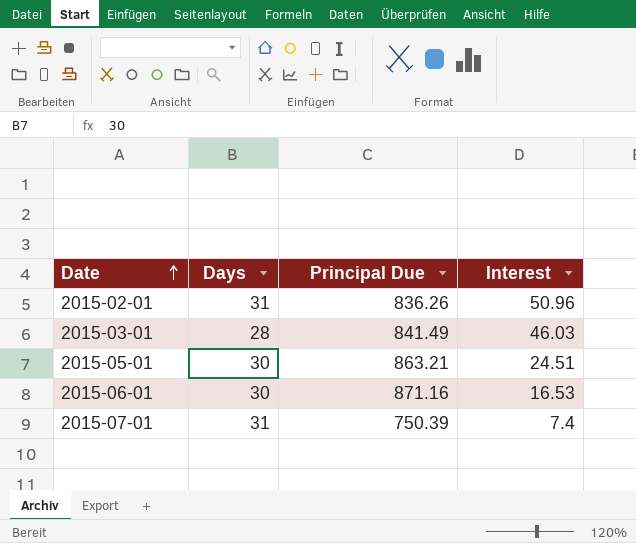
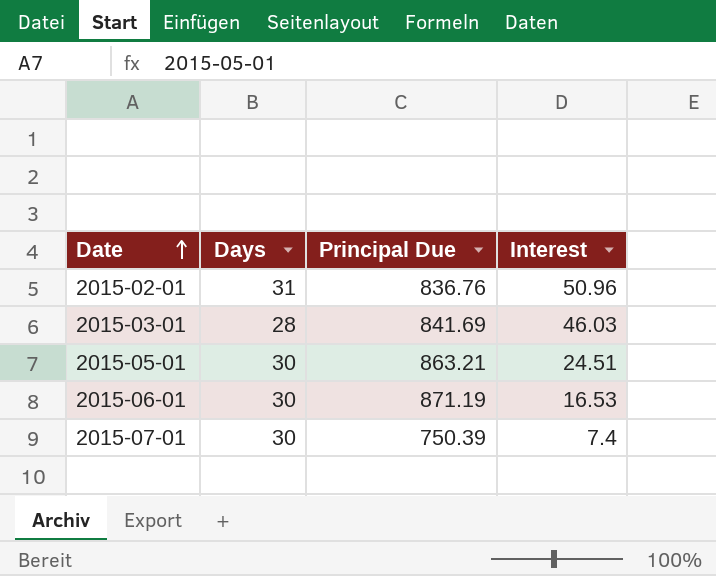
2015-02-01 | Principal Due: 836.26 -> 836.76
2015-03-01 | Principal Due: 841.49 -> 841.69
2015-06-01 | Principal Due: 871.16 -> 871.19
2015-07-01 | Days: 31 -> 30

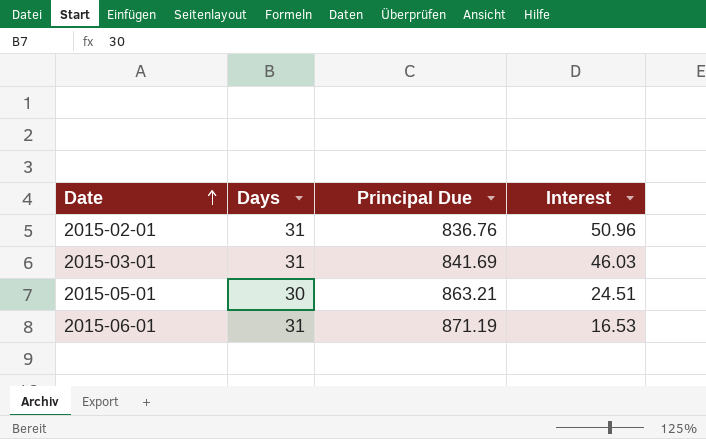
row 2015-07-01: 30 | 750.39 | 7.4 -> none
2015-03-01 | Days: 28 -> 31
2015-06-01 | Days: 30 -> 31

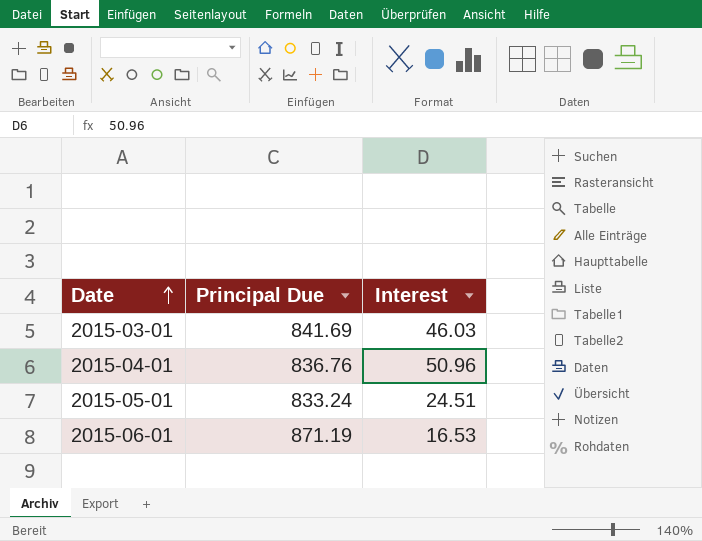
column Days | position: 2 -> none
row 2015-02-01: 31 | 836.76 | 50.96 -> none
row 2015-04-01: none -> 836.76 | 50.96
2015-05-01 | Principal Due: 863.21 -> 833.24

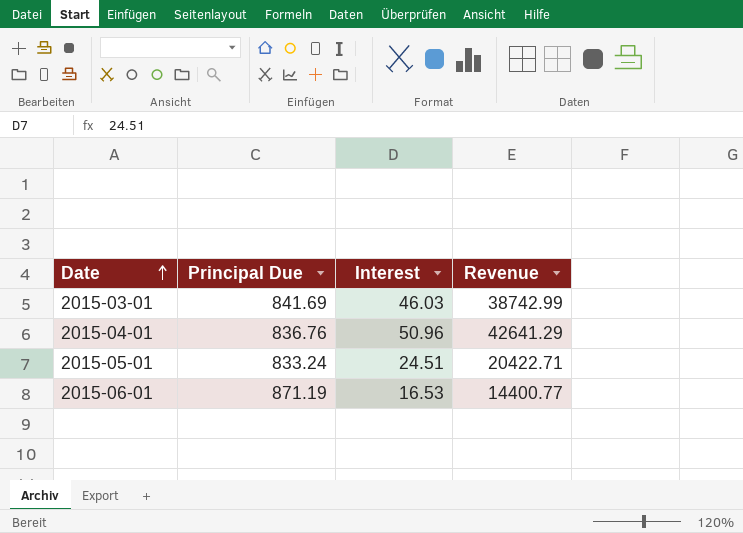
column Revenue | formula: none -> [Principal Due] * [Interest]

